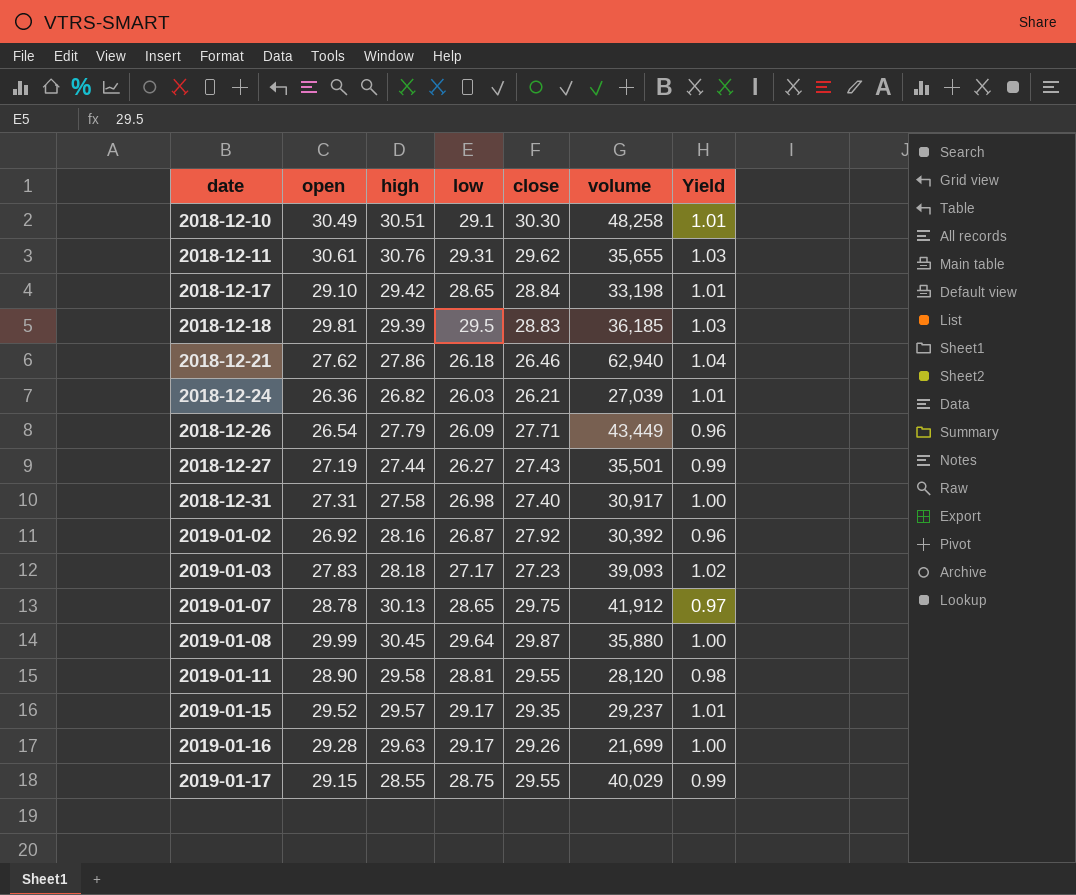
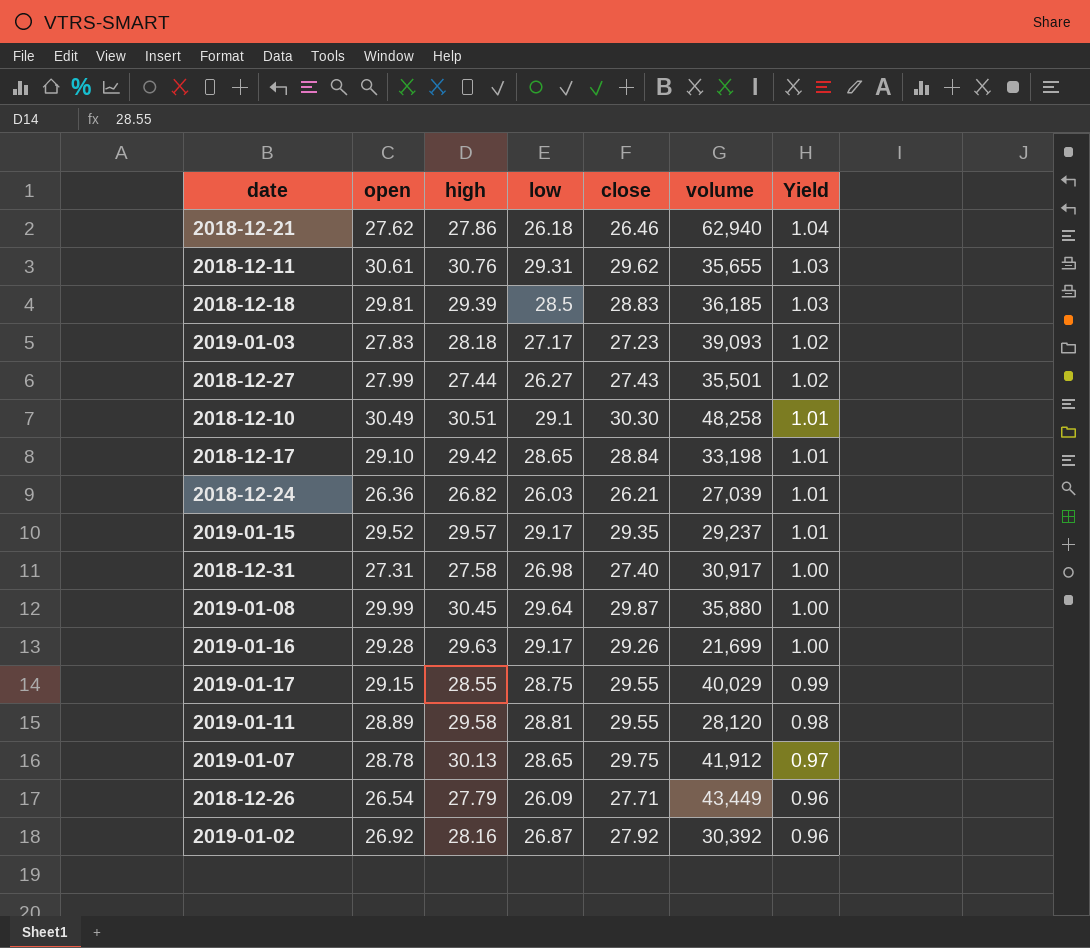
row order: date ascending -> Yield descending
2018-12-18 | low: 29.5 -> 28.5
2018-12-27 | open: 27.19 -> 27.99
2018-12-27 | Yield: 0.99 -> 1.02
2019-01-11 | open: 28.90 -> 28.89

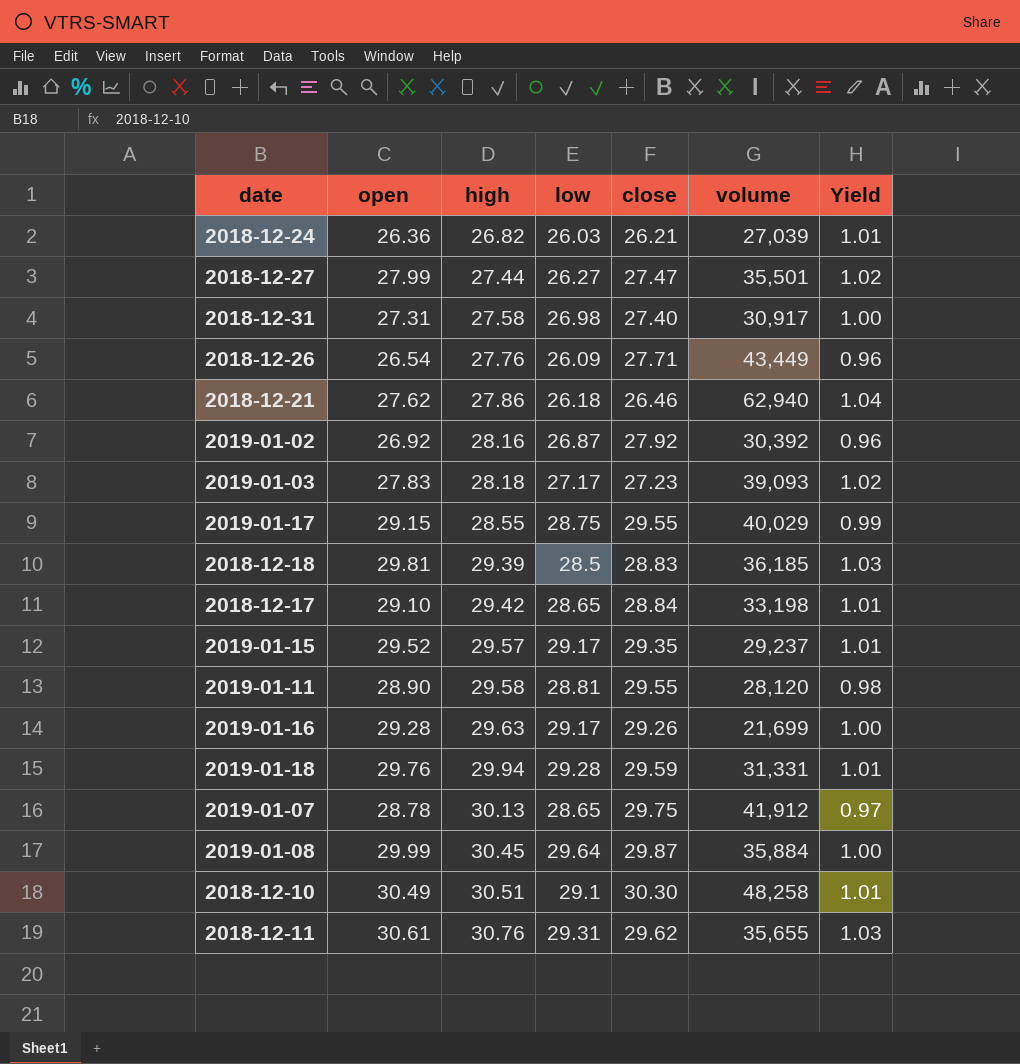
row order: Yield descending -> high ascending
2018-12-27 | close: 27.43 -> 27.47
2018-12-26 | high: 27.79 -> 27.76
2019-01-11 | open: 28.89 -> 28.90
row 2019-01-18: none -> 29.76 | 29.94 | 29.28 | 29.59 | 31,331 | 1.01
2019-01-08 | volume: 35,880 -> 35,884

